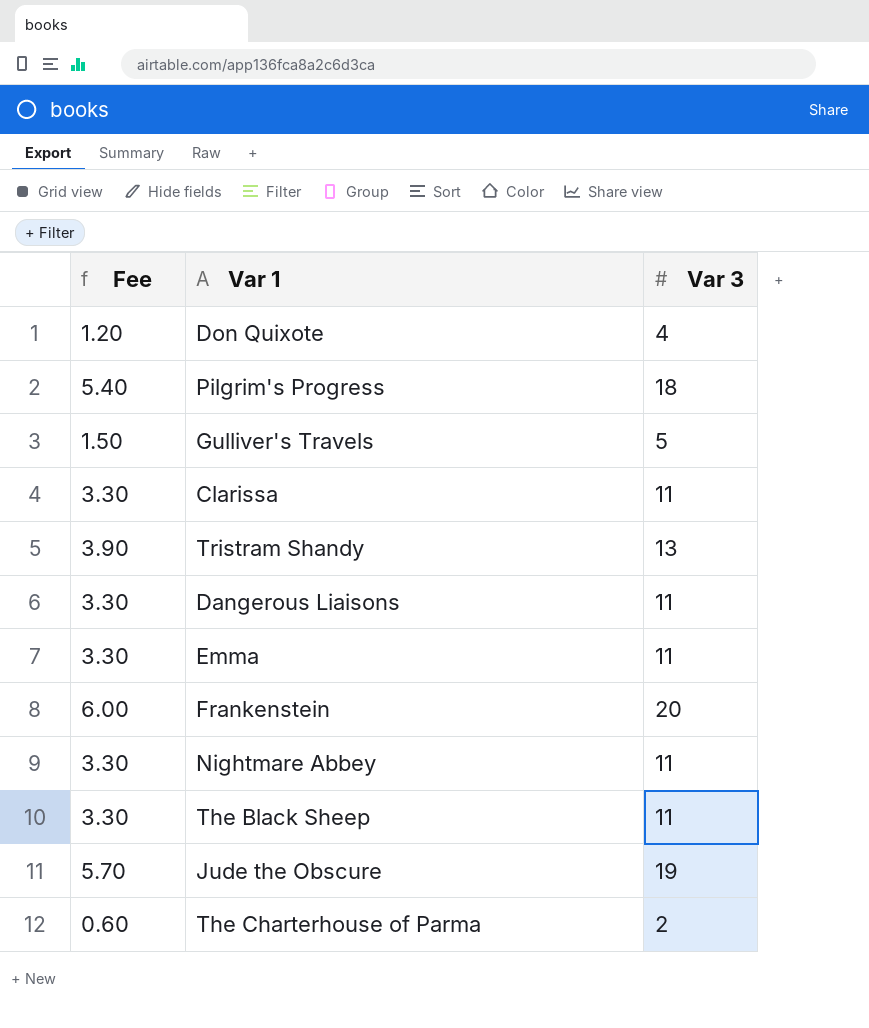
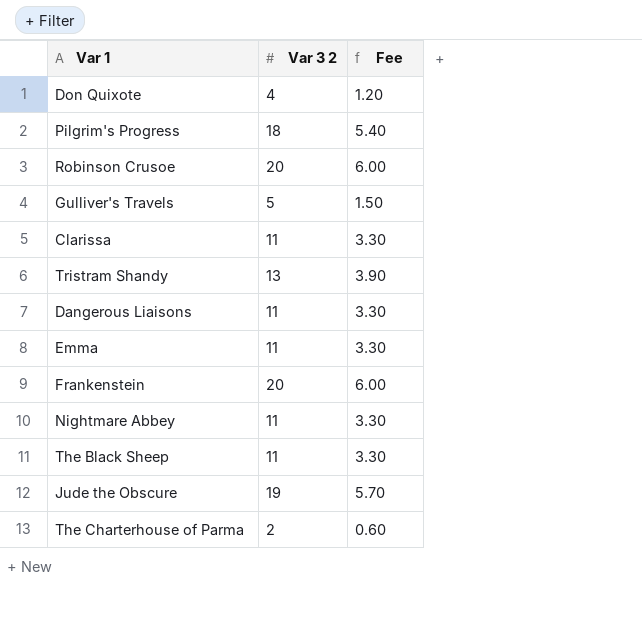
column name: Var 3 -> Var 3 2
column Fee | position: 1 -> 3
row Robinson Crusoe: none -> 20 | 6.00

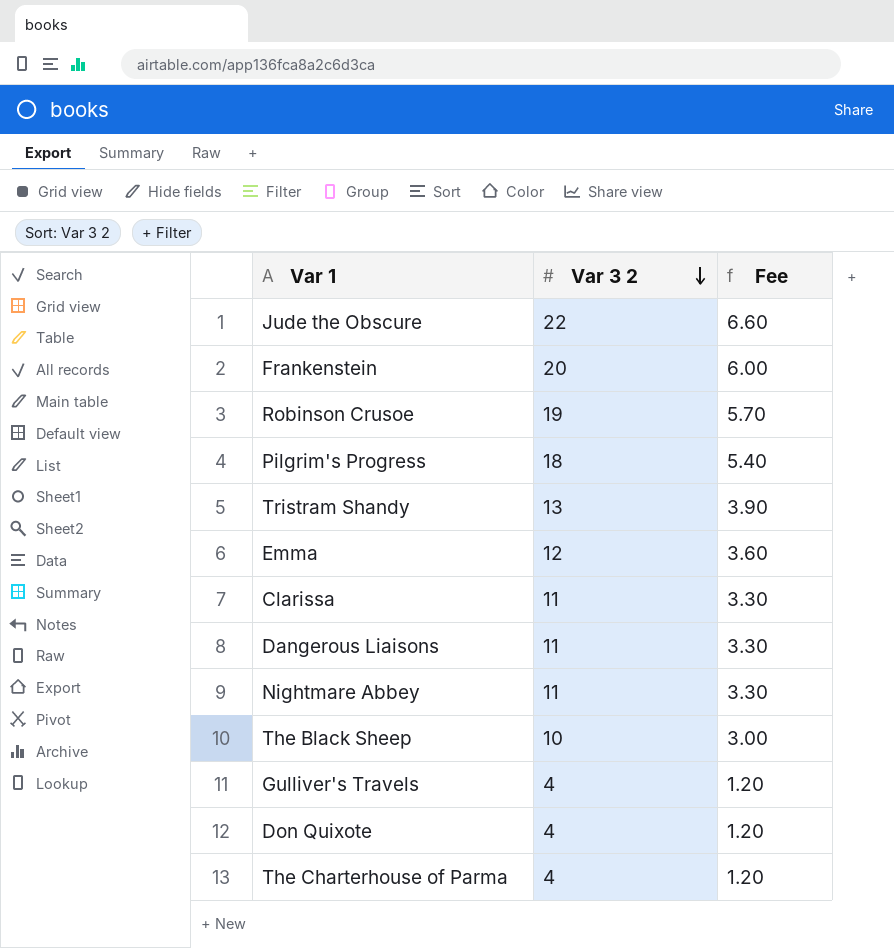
row order: none -> Var 3 2 descending
Jude the Obscure | Var 3 2: 19 -> 22
Jude the Obscure | Fee: 5.70 -> 6.60
Robinson Crusoe | Var 3 2: 20 -> 19
Robinson Crusoe | Fee: 6.00 -> 5.70
Emma | Var 3 2: 11 -> 12
Emma | Fee: 3.30 -> 3.60
The Black Sheep | Var 3 2: 11 -> 10
The Black Sheep | Fee: 3.30 -> 3.00
Gulliver's Travels | Var 3 2: 5 -> 4
Gulliver's Travels | Fee: 1.50 -> 1.20
The Charterhouse of Parma | Var 3 2: 2 -> 4
The Charterhouse of Parma | Fee: 0.60 -> 1.20

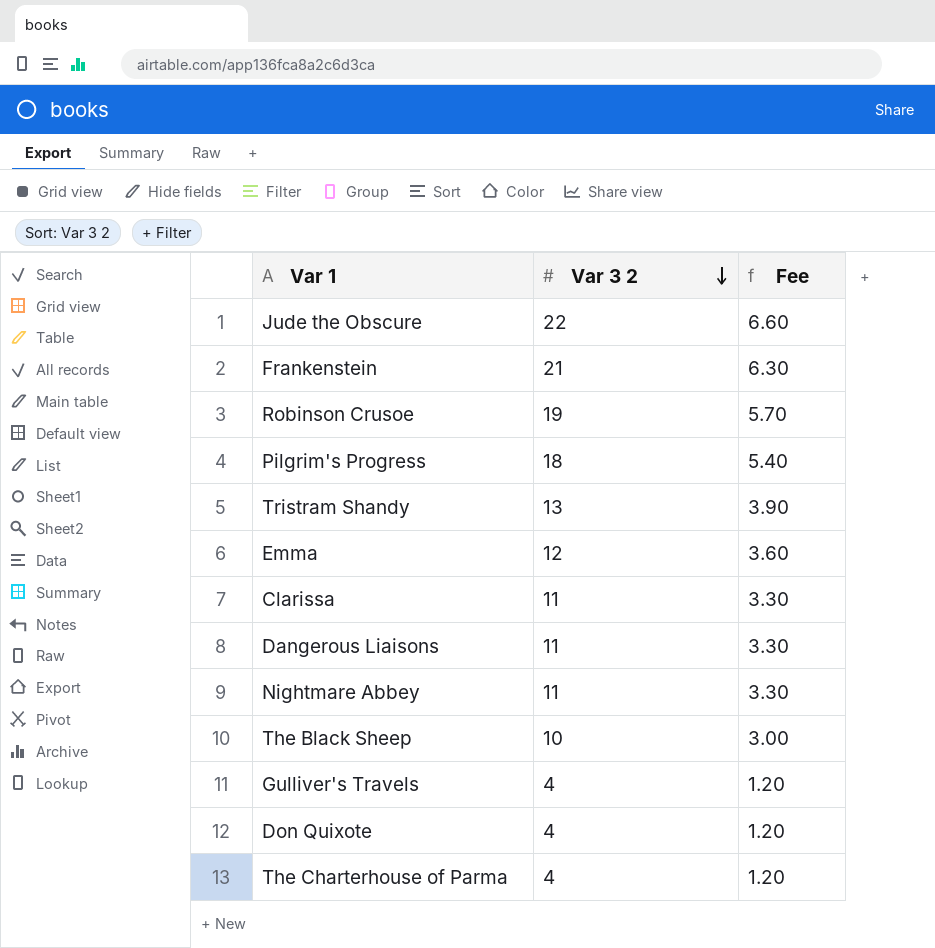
Frankenstein | Var 3 2: 20 -> 21
Frankenstein | Fee: 6.00 -> 6.30

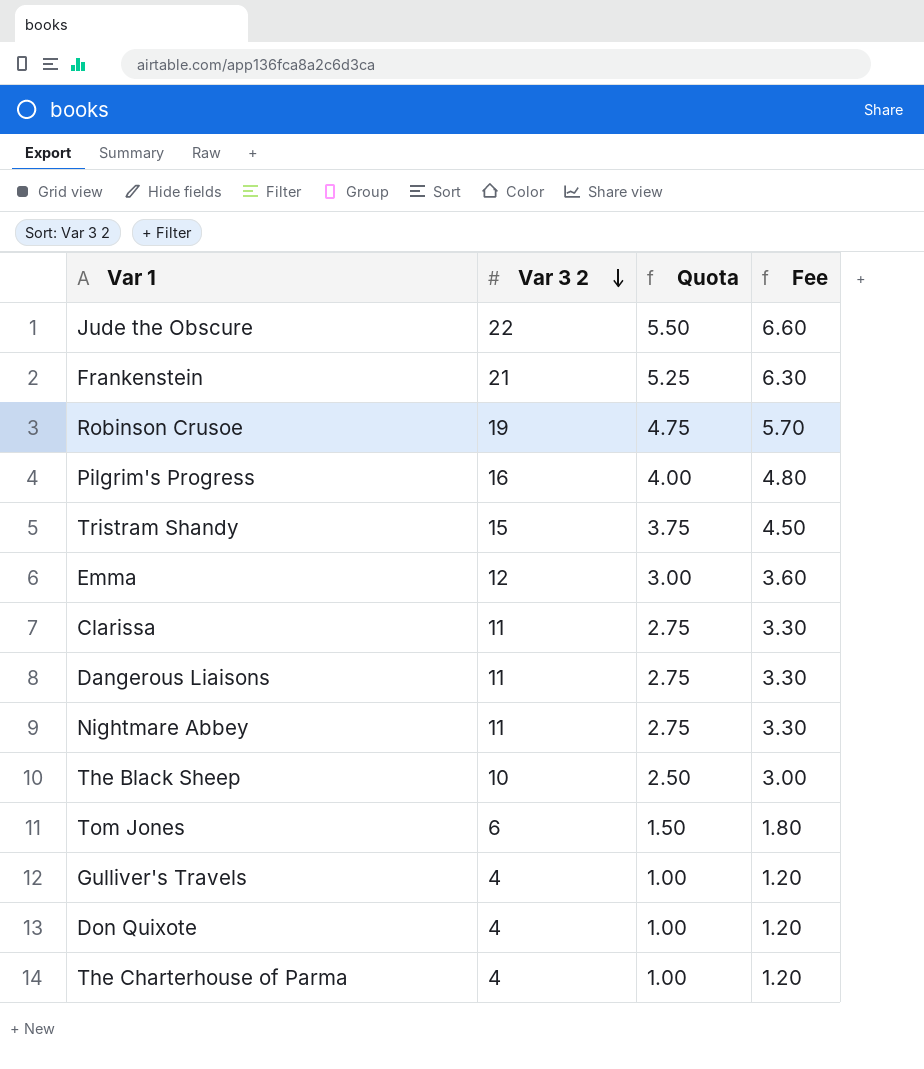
column Quota | formula: none -> [Var 3 2] * 0.25
Pilgrim's Progress | Var 3 2: 18 -> 16
Pilgrim's Progress | Fee: 5.40 -> 4.80
Tristram Shandy | Var 3 2: 13 -> 15
Tristram Shandy | Fee: 3.90 -> 4.50
row Tom Jones: none -> 6 | 1.50 | 1.80

